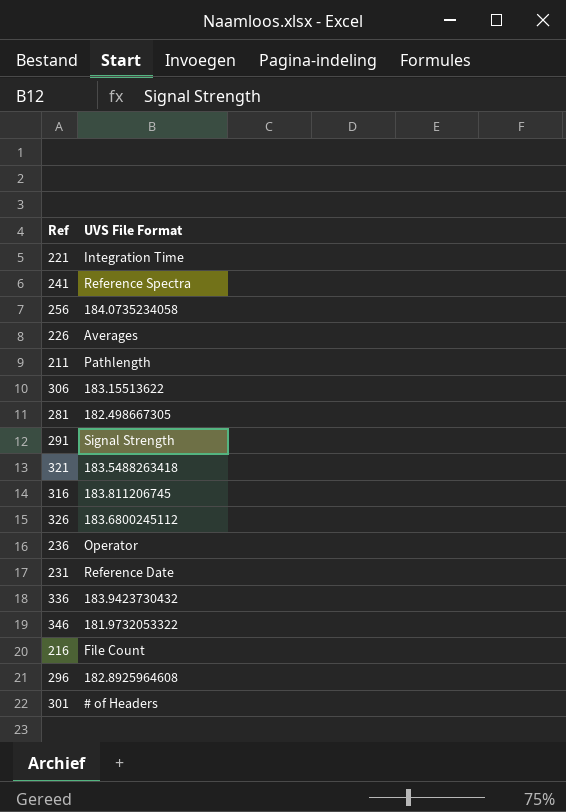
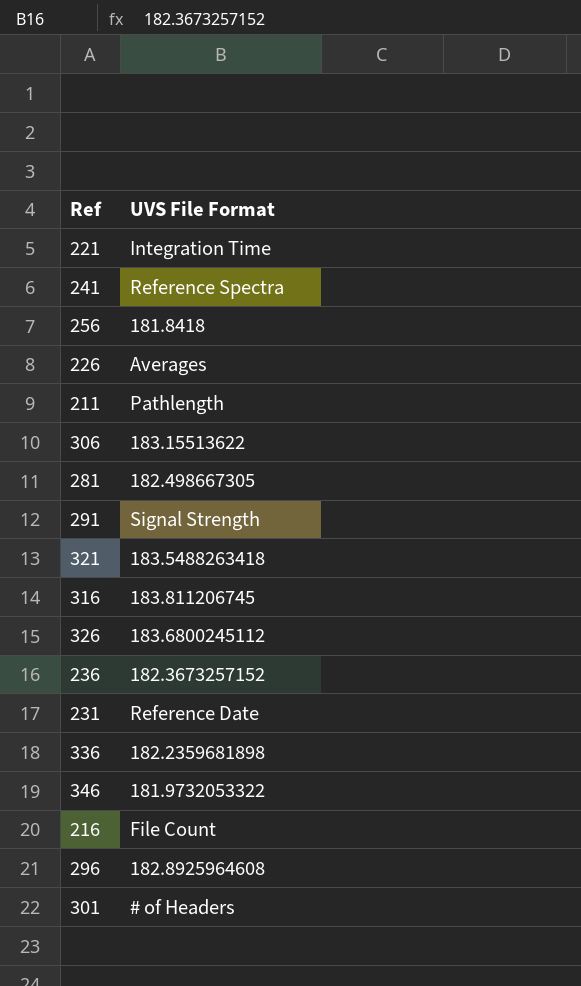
256 | UVS File Format: 184.0735234058 -> 181.8418
236 | UVS File Format: Operator -> 182.3673257152
336 | UVS File Format: 183.9423730432 -> 182.2359681898

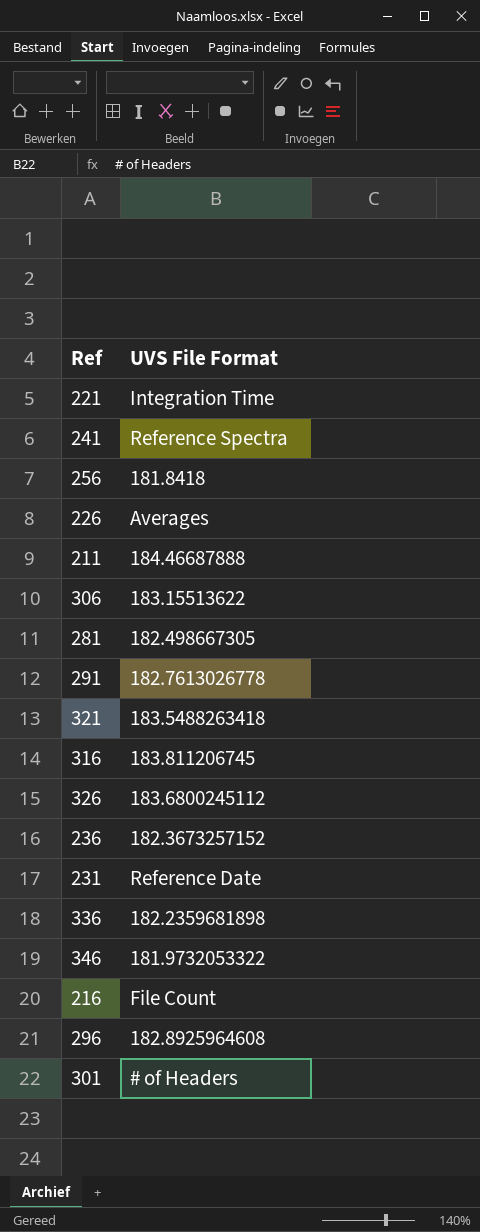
211 | UVS File Format: Pathlength -> 184.46687888
291 | UVS File Format: Signal Strength -> 182.7613026778

